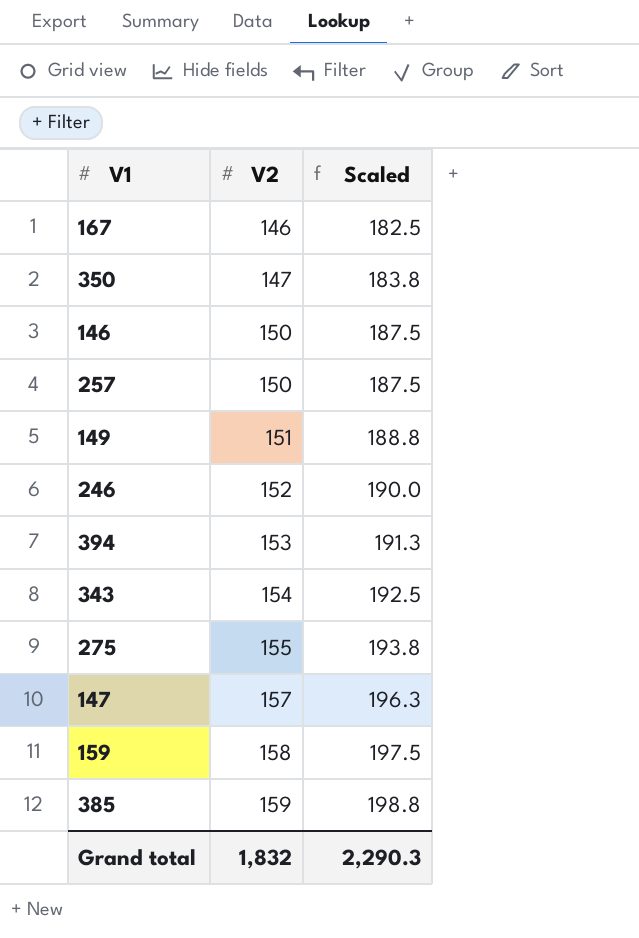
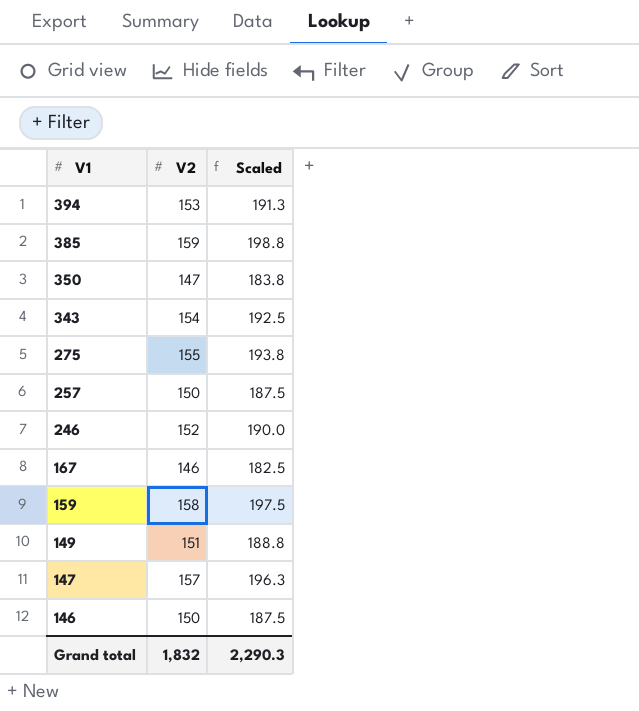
row order: V2 ascending -> V1 descending

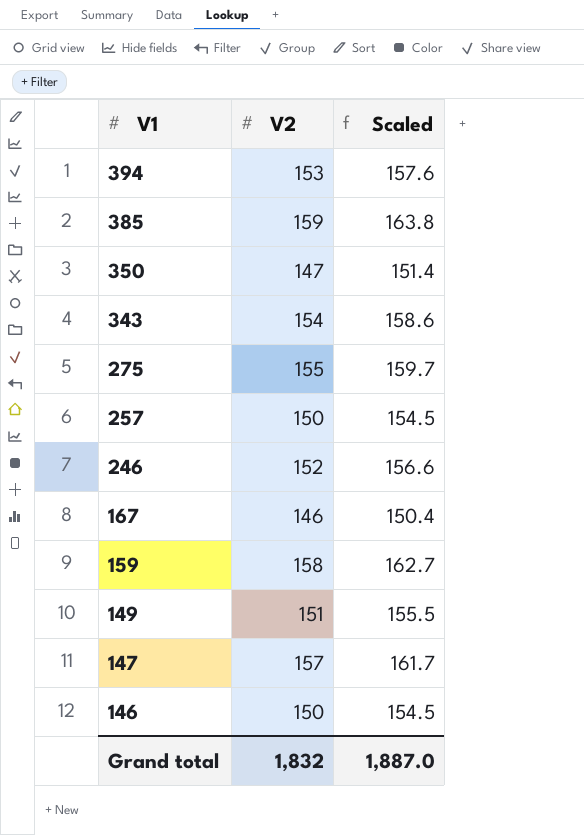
column Scaled | formula: [V2] * 1.25 -> [V2] * 1.03
Grand total | Scaled: 2,290.3 -> 1,887.0

